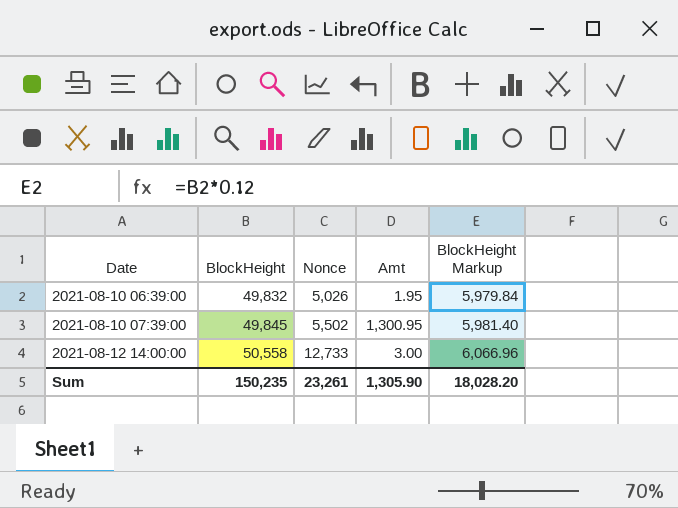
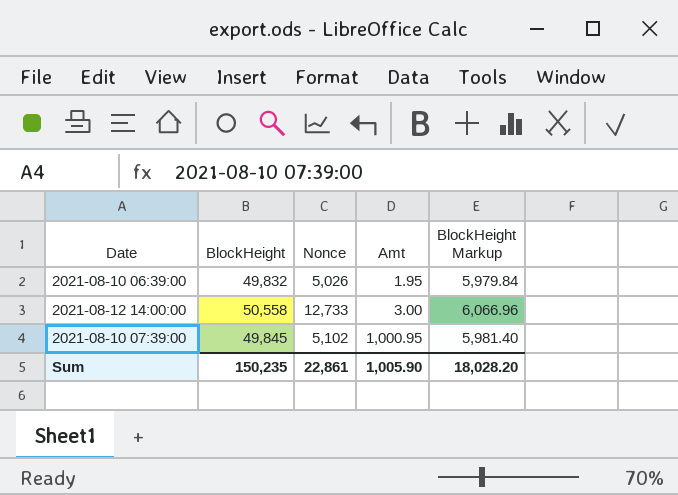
row order: Date ascending -> Amt ascending
2021-08-10 07:39:00 | Nonce: 5,502 -> 5,102
2021-08-10 07:39:00 | Amt: 1,300.95 -> 1,000.95
Sum | Nonce: 23,261 -> 22,861
Sum | Amt: 1,305.90 -> 1,005.90

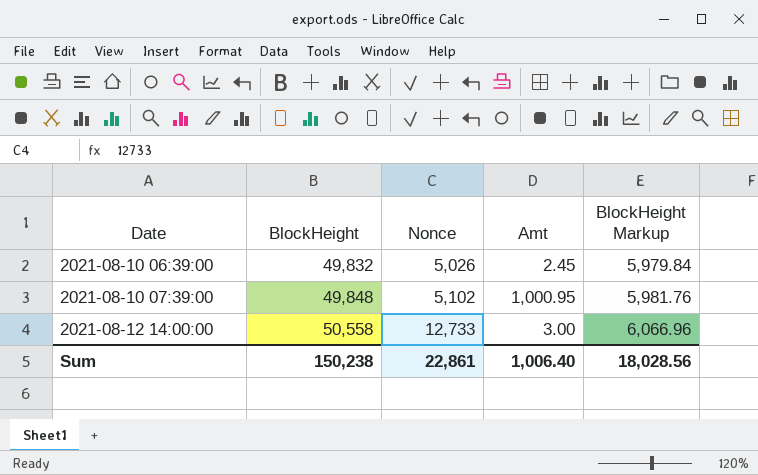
row order: Amt ascending -> Date ascending
2021-08-10 06:39:00 | Amt: 1.95 -> 2.45
2021-08-10 07:39:00 | BlockHeight: 49,845 -> 49,848
2021-08-10 07:39:00 | BlockHeight Markup: 5,981.40 -> 5,981.76
Sum | BlockHeight: 150,235 -> 150,238
Sum | Amt: 1,005.90 -> 1,006.40
Sum | BlockHeight Markup: 18,028.20 -> 18,028.56

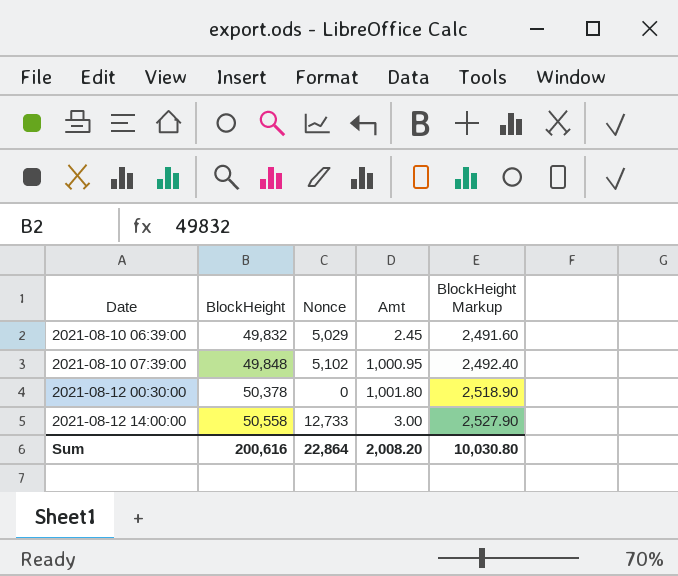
column BlockHeight Markup | formula: [BlockHeight] * 0.12 -> [BlockHeight] * 0.05
2021-08-10 06:39:00 | Nonce: 5,026 -> 5,029
row 2021-08-12 00:30:00: none -> 50,378 | 0 | 1,001.80 | 2,518.90
Sum | BlockHeight: 150,238 -> 200,616
Sum | Nonce: 22,861 -> 22,864
Sum | Amt: 1,006.40 -> 2,008.20
Sum | BlockHeight Markup: 18,028.56 -> 10,030.80

